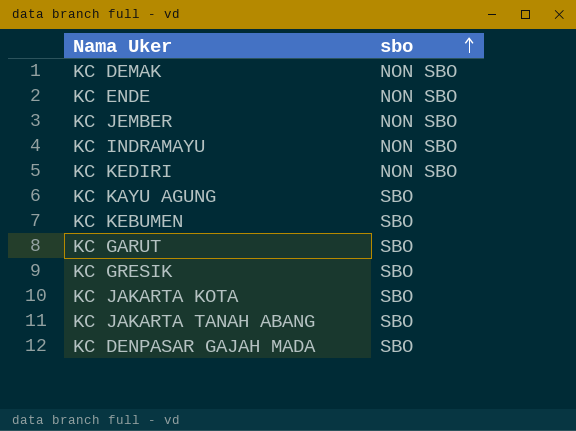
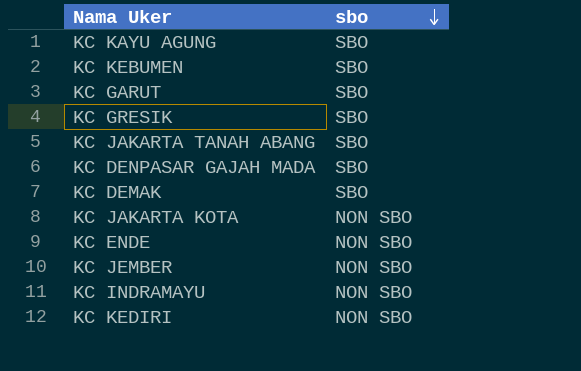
row order: sbo ascending -> sbo descending
KC DEMAK | sbo: NON SBO -> SBO
KC JAKARTA KOTA | sbo: SBO -> NON SBO

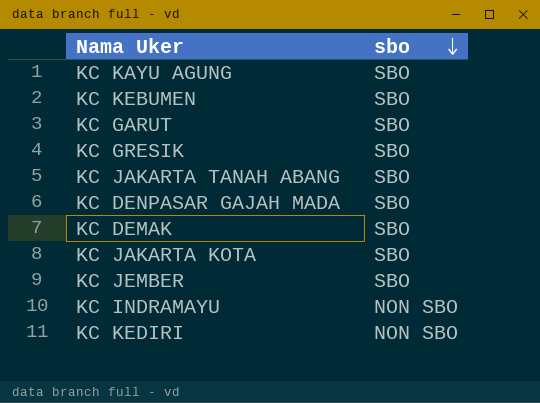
row KC ENDE: NON SBO -> none
KC JAKARTA KOTA | sbo: NON SBO -> SBO
KC JEMBER | sbo: NON SBO -> SBO

